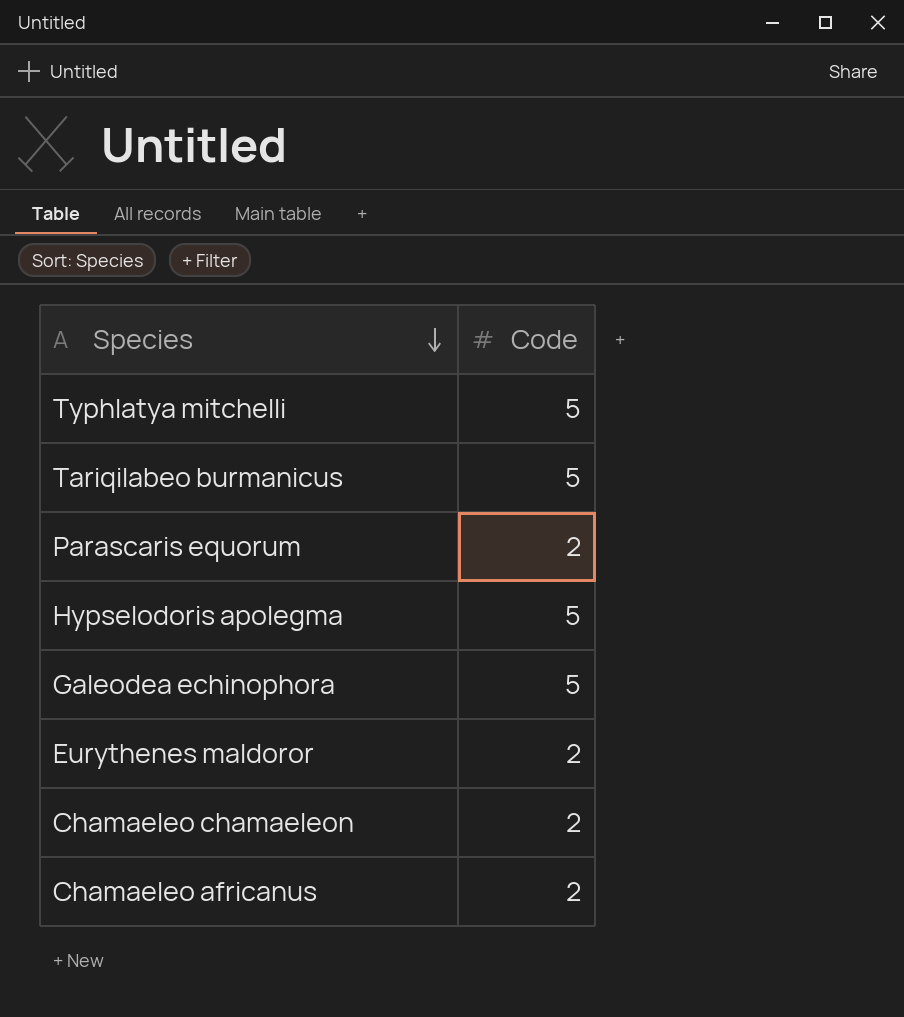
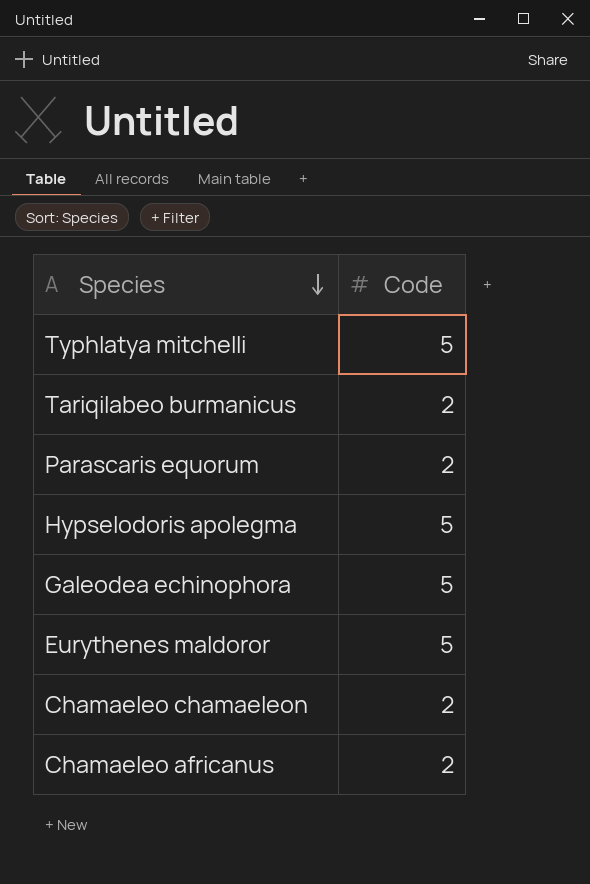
Tariqilabeo burmanicus | Code: 5 -> 2
Eurythenes maldoror | Code: 2 -> 5

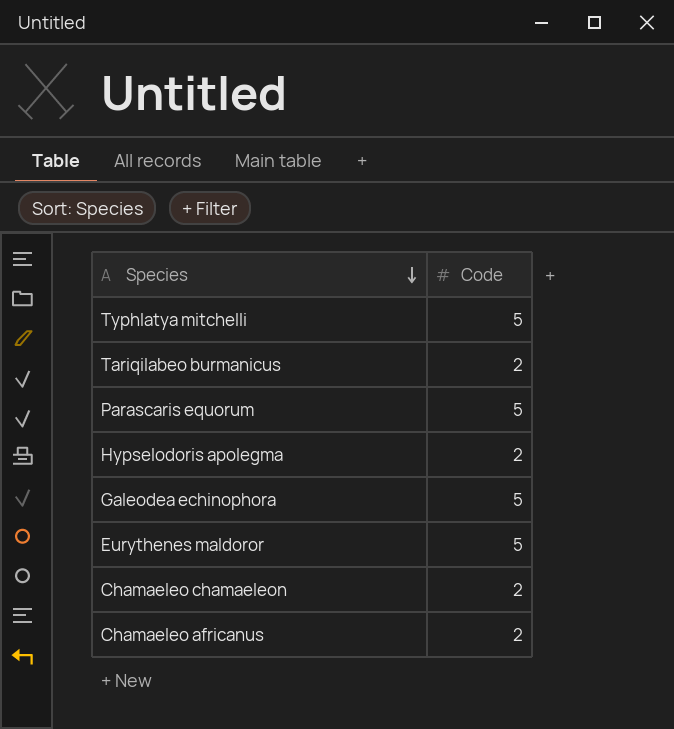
Parascaris equorum | Code: 2 -> 5
Hypselodoris apolegma | Code: 5 -> 2

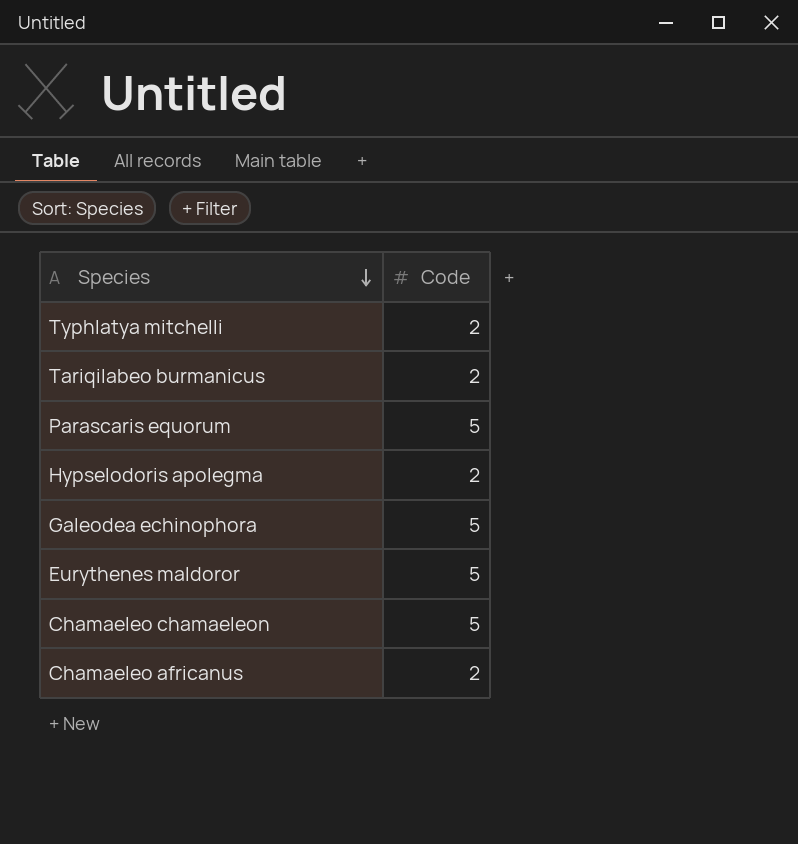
Typhlatya mitchelli | Code: 5 -> 2
Chamaeleo chamaeleon | Code: 2 -> 5

